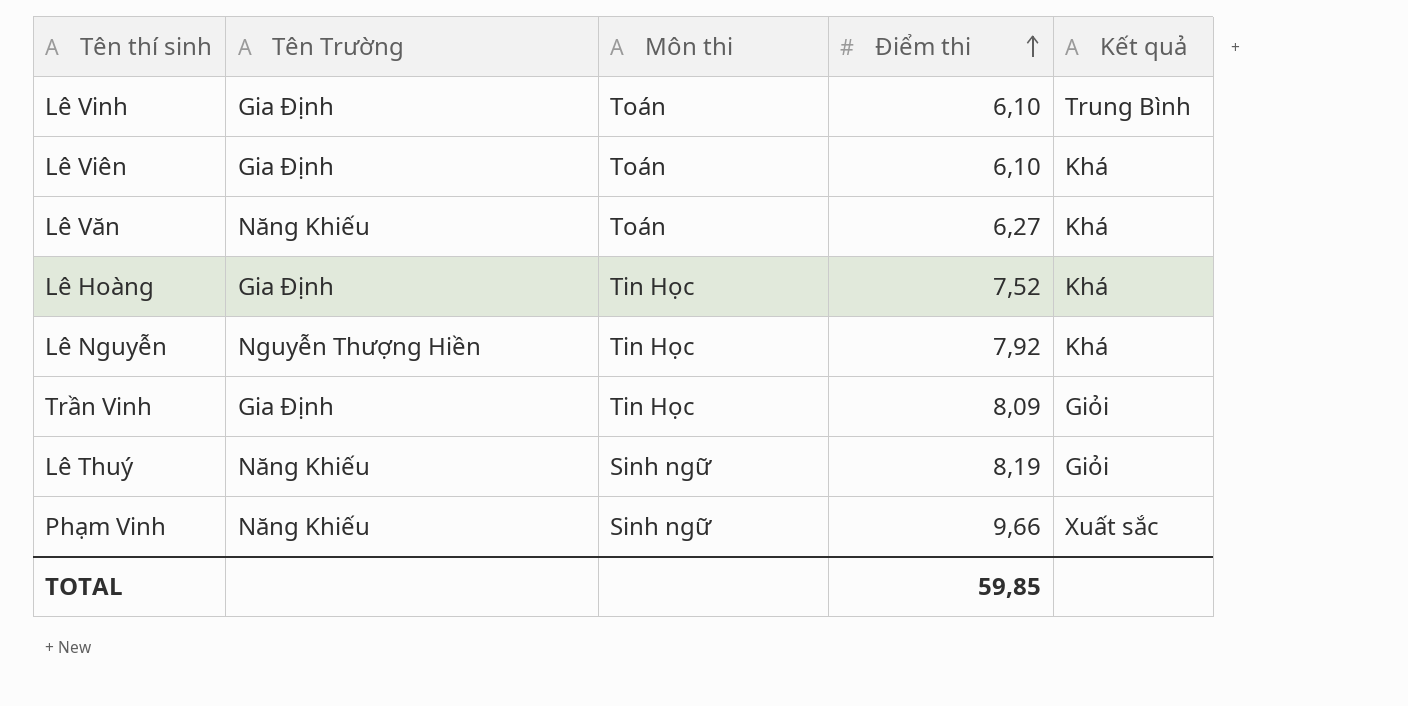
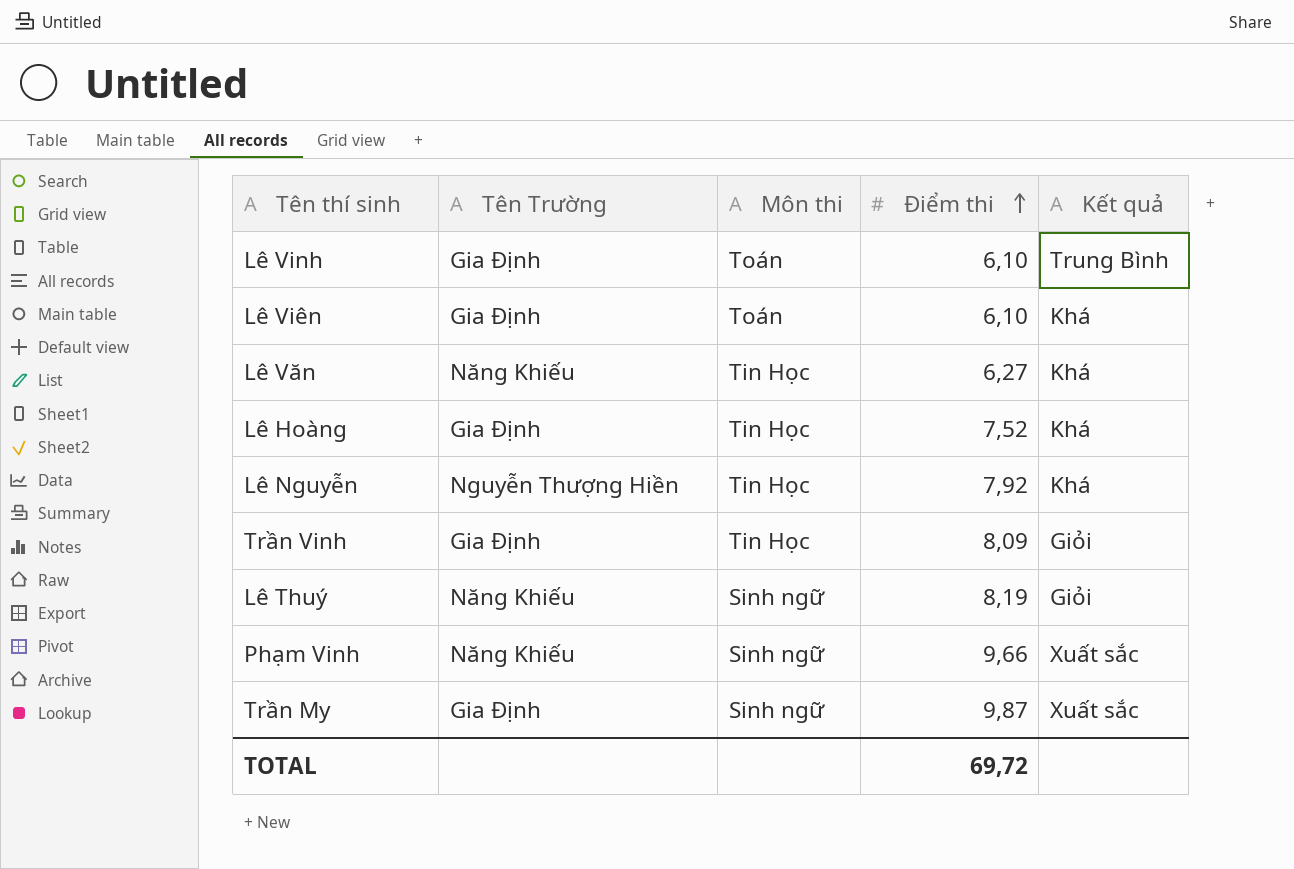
Lê Văn | Môn thi: Toán -> Tin Học
row Trần My: none -> Gia Định | Sinh ngữ | 9,87 | Xuất sắc
TOTAL | Điểm thi: 59,85 -> 69,72

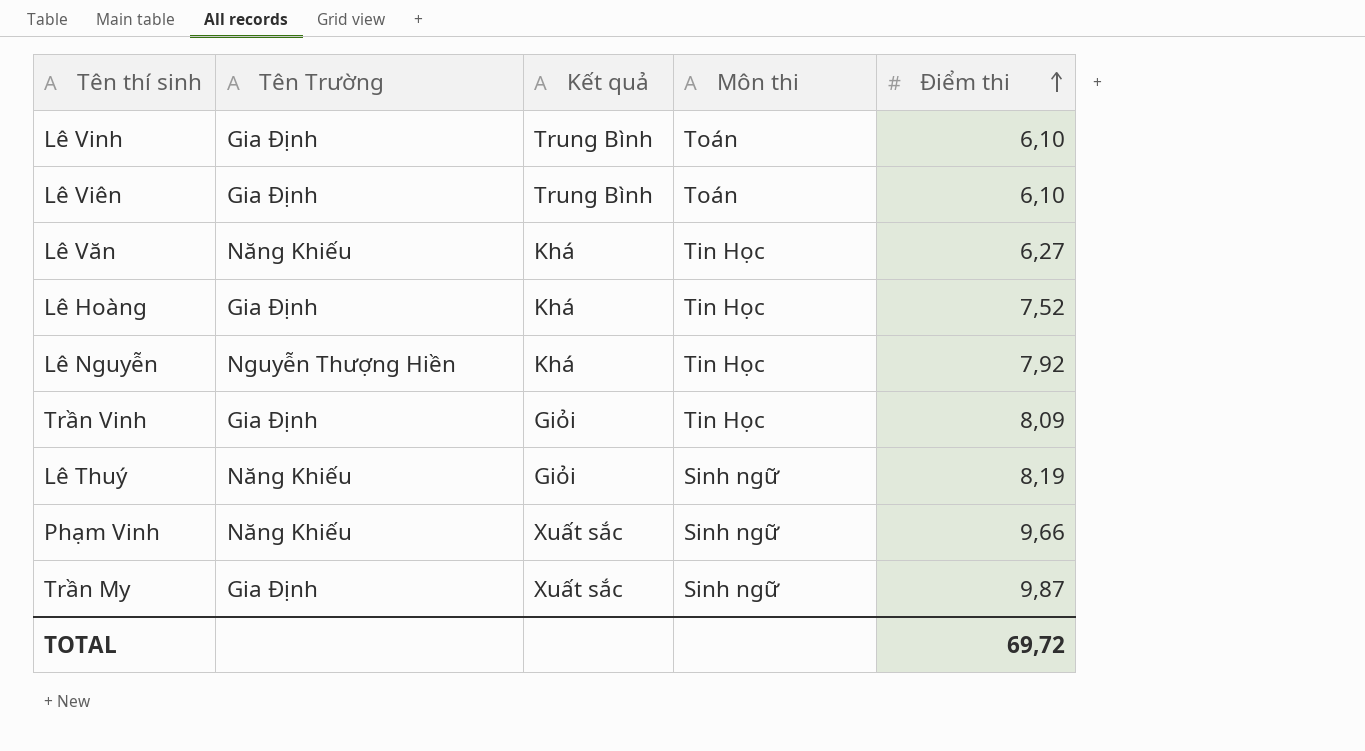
column Kết quả | position: 5 -> 3
Lê Viên | Kết quả: Khá -> Trung Bình

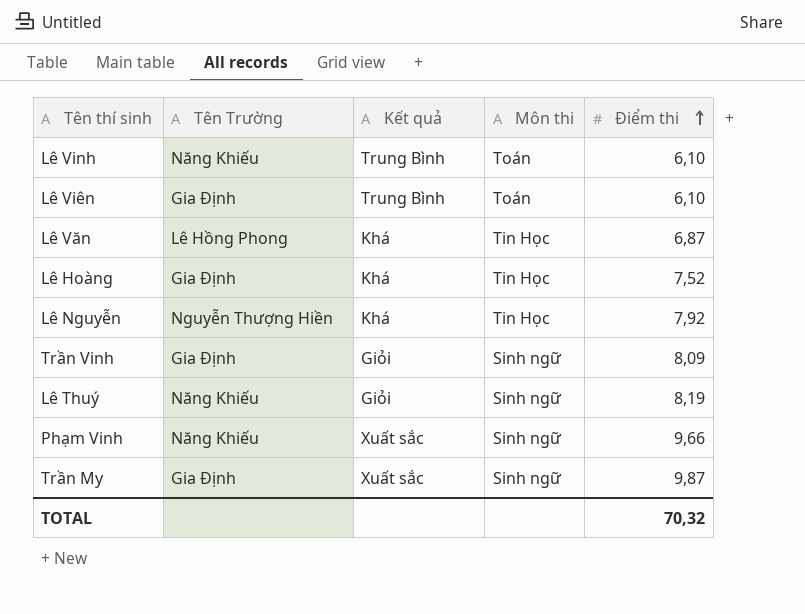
Lê Vinh | Tên Trường: Gia Định -> Năng Khiếu
Lê Văn | Tên Trường: Năng Khiếu -> Lê Hồng Phong
Lê Văn | Điểm thi: 6,27 -> 6,87
Trần Vinh | Môn thi: Tin Học -> Sinh ngữ
TOTAL | Điểm thi: 69,72 -> 70,32

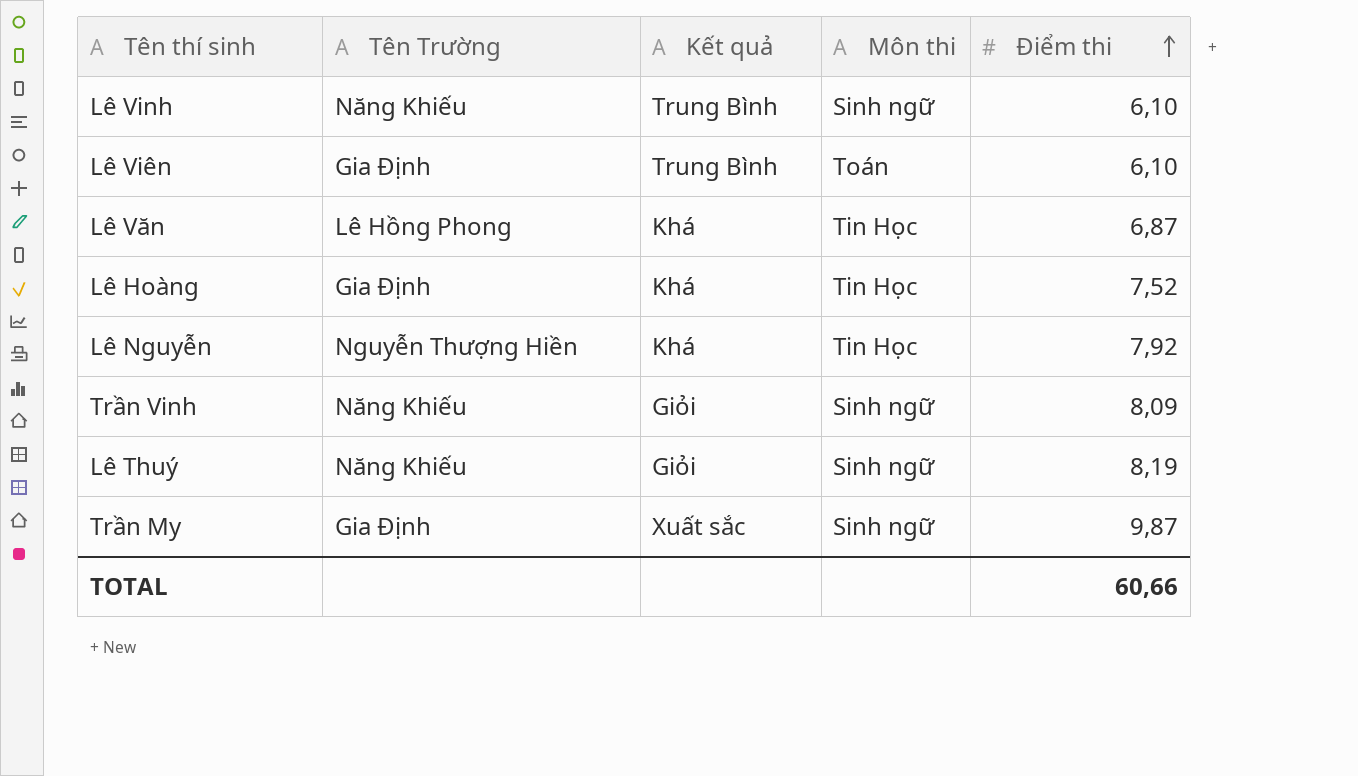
row Phạm Vinh: Năng Khiếu | Xuất sắc | Sinh ngữ | 9,66 -> none
Lê Vinh | Môn thi: Toán -> Sinh ngữ
Trần Vinh | Tên Trường: Gia Định -> Năng Khiếu
TOTAL | Điểm thi: 70,32 -> 60,66

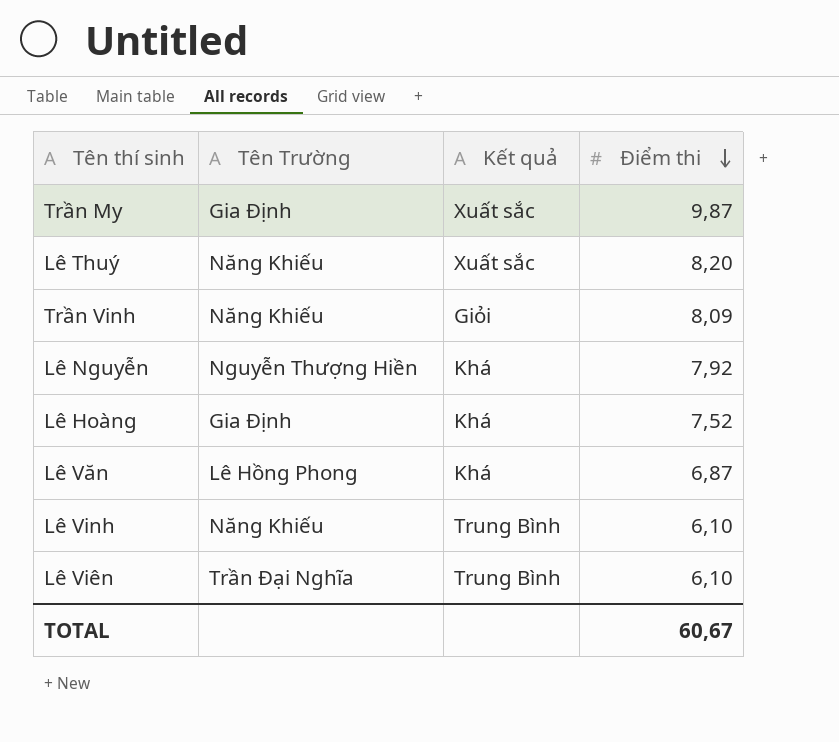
row order: Điểm thi ascending -> Điểm thi descending
column Môn thi | position: 4 -> none
Lê Thuý | Kết quả: Giỏi -> Xuất sắc
Lê Thuý | Điểm thi: 8,19 -> 8,20
Lê Viên | Tên Trường: Gia Định -> Trần Đại Nghĩa
TOTAL | Điểm thi: 60,66 -> 60,67

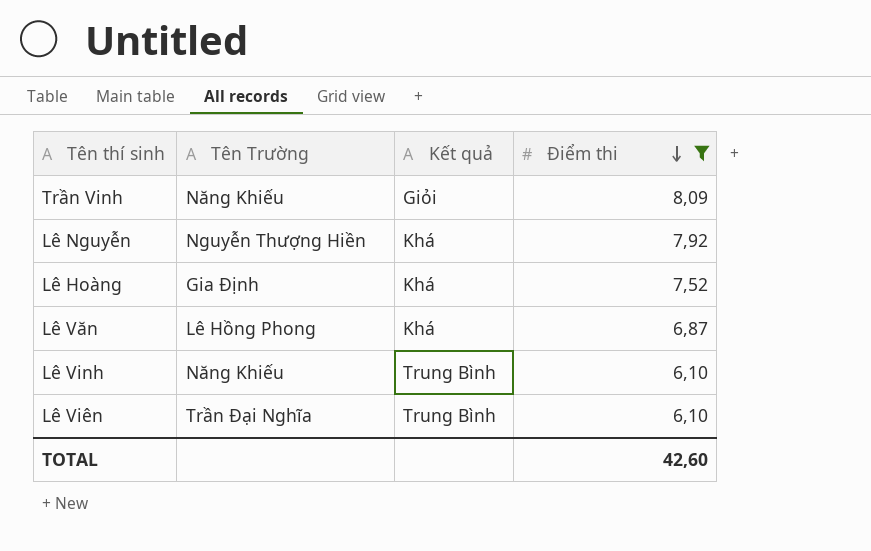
filter: none -> Điểm thi <= 8,09
TOTAL | Điểm thi: 60,67 -> 42,60

